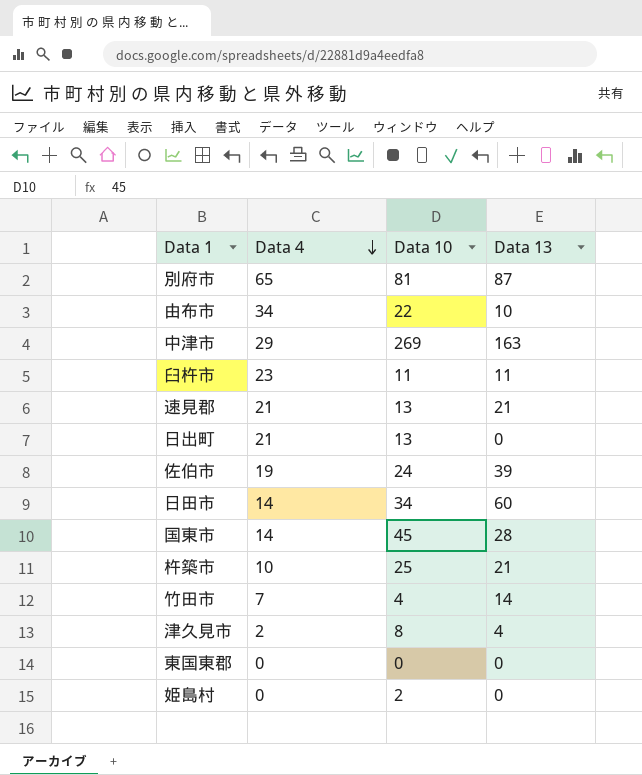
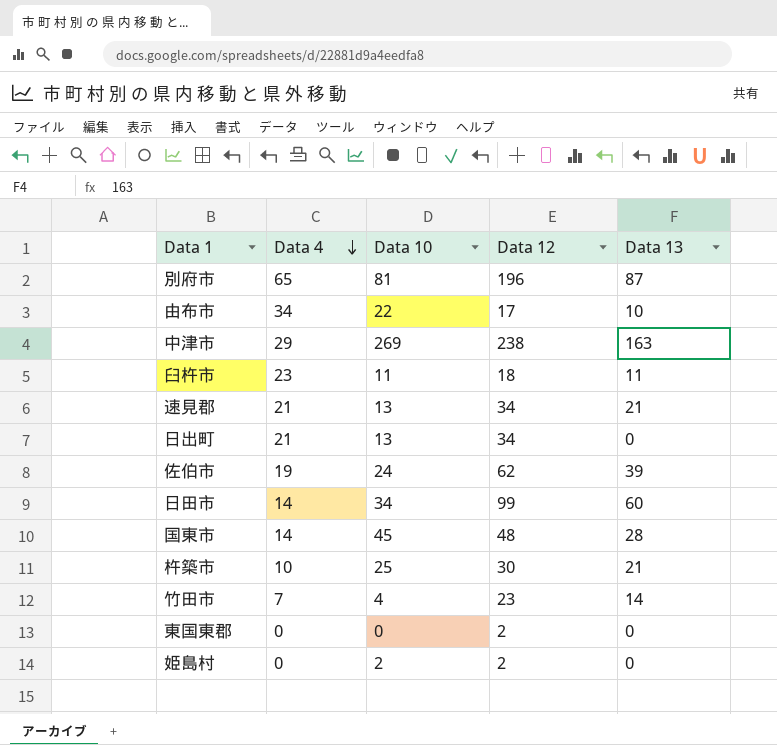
column Data 12 | position: none -> 4
row 津久見市: 2 | 8 | 4 -> none

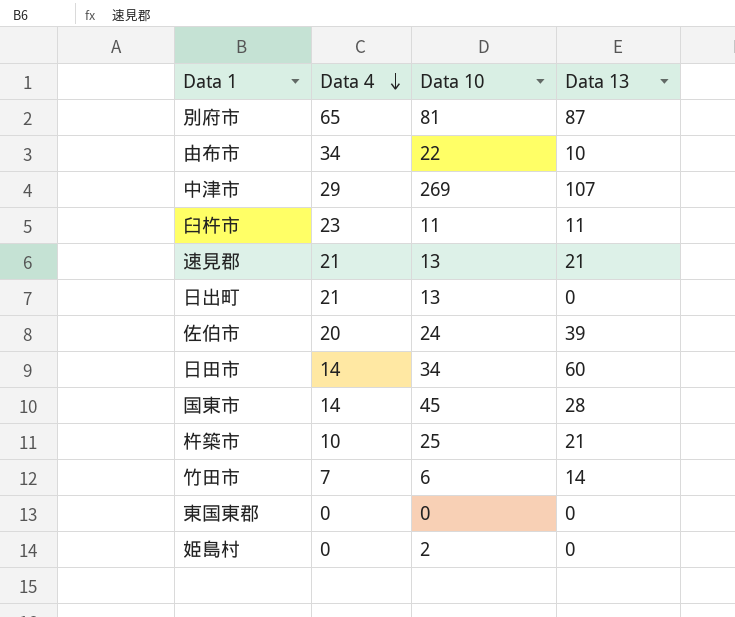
column Data 12 | position: 4 -> none
中津市 | Data 13: 163 -> 107
佐伯市 | Data 4: 19 -> 20
竹田市 | Data 10: 4 -> 6

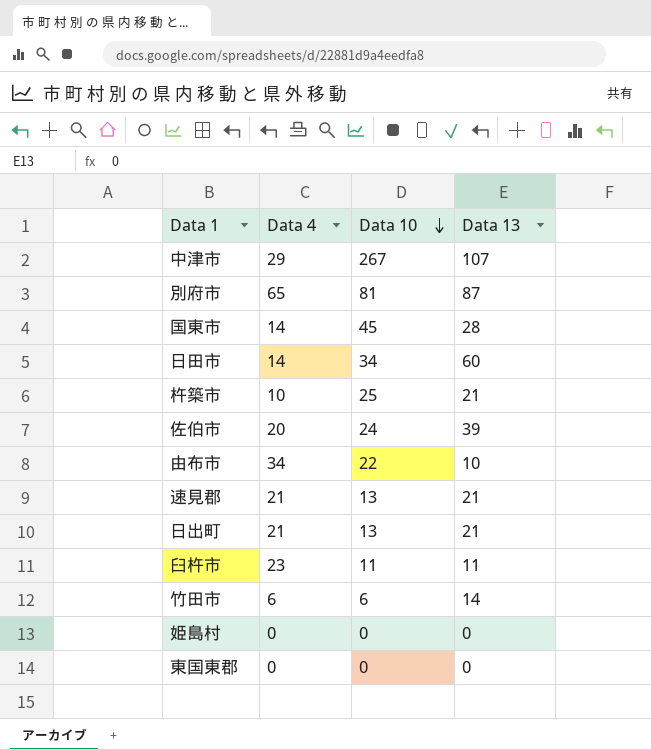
row order: Data 4 descending -> Data 10 descending
中津市 | Data 10: 269 -> 267
日出町 | Data 13: 0 -> 21
竹田市 | Data 4: 7 -> 6
姫島村 | Data 10: 2 -> 0

